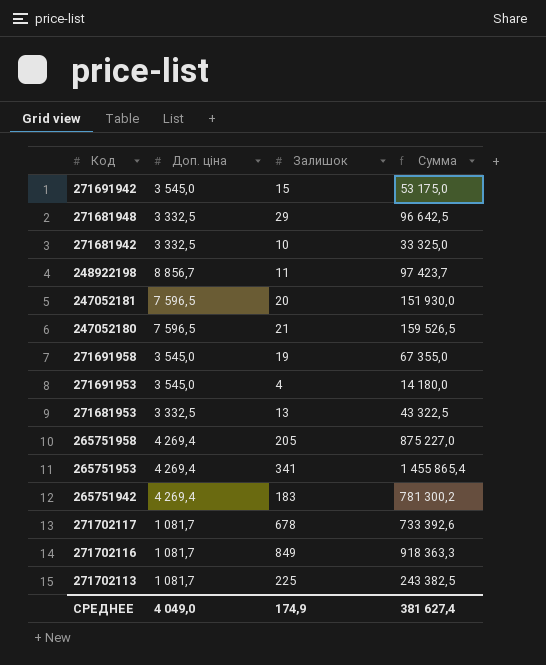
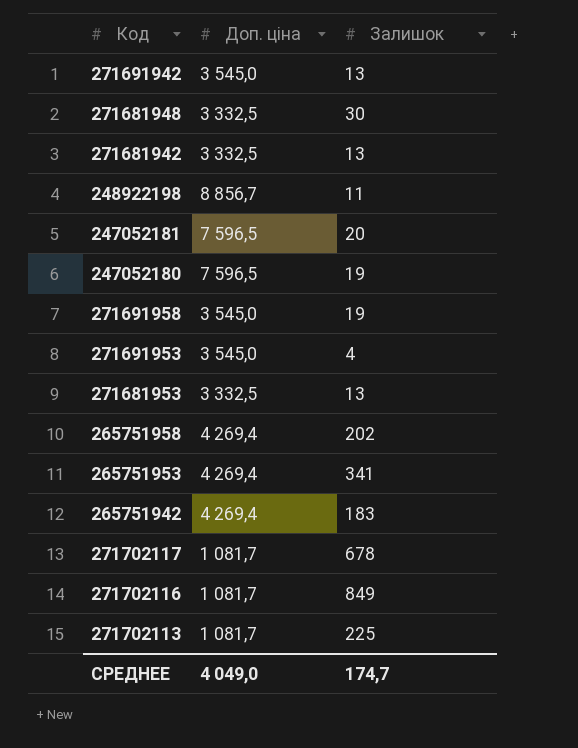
column Сумма | formula: [Доп. ціна] * [Залишок] -> none
271691942 | Залишок: 15 -> 13
271681948 | Залишок: 29 -> 30
271681942 | Залишок: 10 -> 13
247052180 | Залишок: 21 -> 19
265751958 | Залишок: 205 -> 202
СРЕДНЕЕ | Залишок: 174,9 -> 174,7

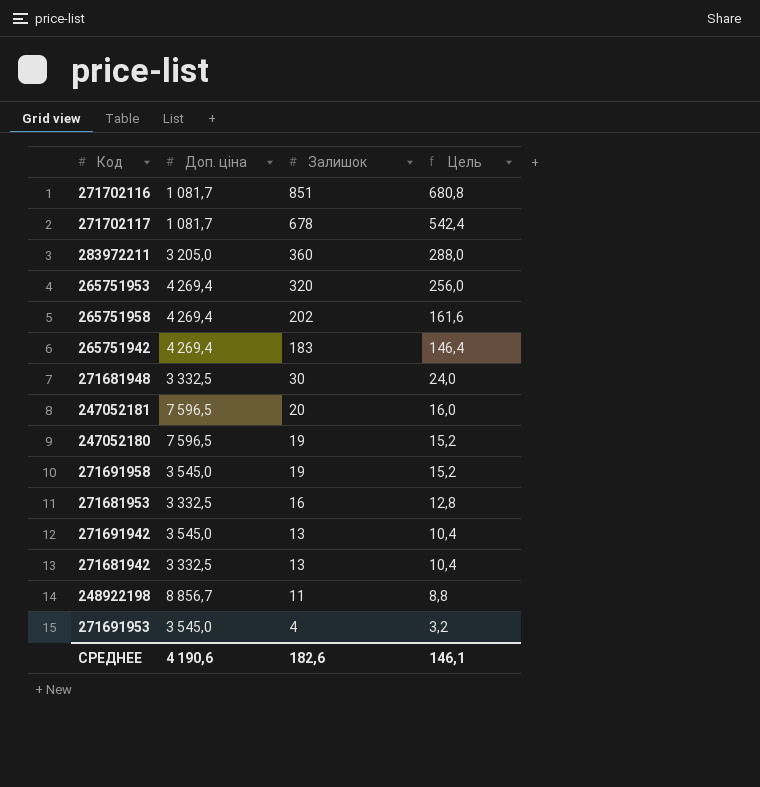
row order: none -> Залишок descending
column Цель | formula: none -> [Залишок] * 0,8
row 271702113: 1 081,7 | 225 -> none
271702116 | Залишок: 849 -> 851
row 283972211: none -> 3 205,0 | 360 | 288,0
265751953 | Залишок: 341 -> 320
271681953 | Залишок: 13 -> 16
СРЕДНЕЕ | Доп. ціна: 4 049,0 -> 4 190,6
СРЕДНЕЕ | Залишок: 174,7 -> 182,6

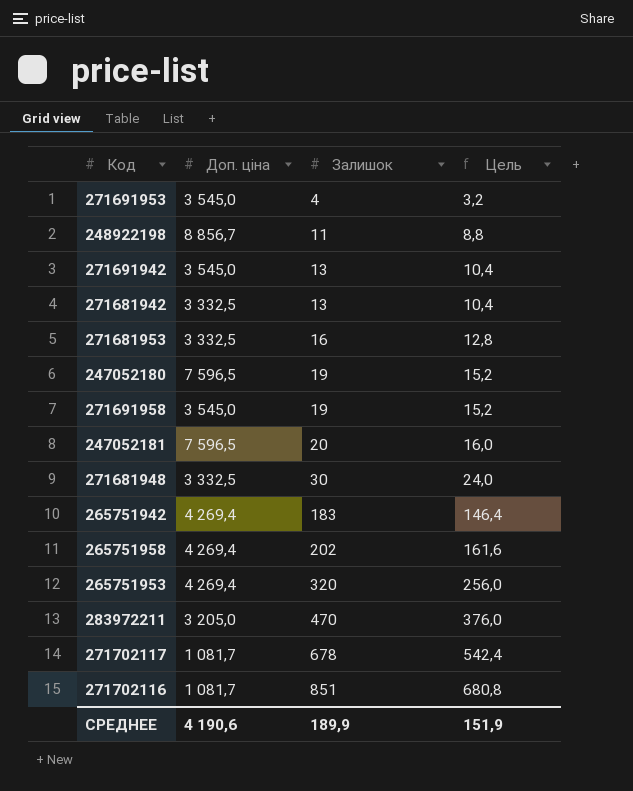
row order: Залишок descending -> Залишок ascending
283972211 | Залишок: 360 -> 470
283972211 | Цель: 288,0 -> 376,0
СРЕДНЕЕ | Залишок: 182,6 -> 189,9
СРЕДНЕЕ | Цель: 146,1 -> 151,9

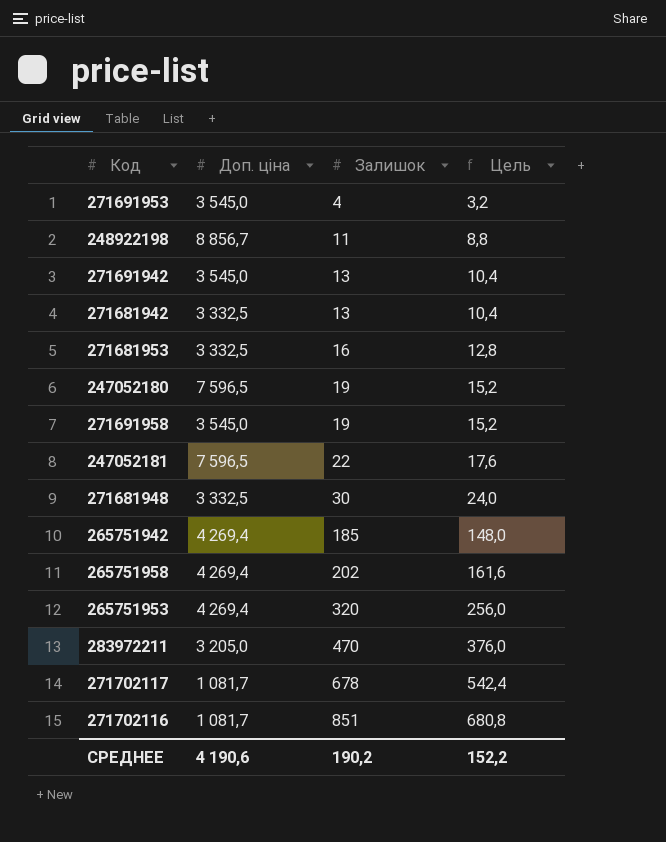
247052181 | Залишок: 20 -> 22
247052181 | Цель: 16,0 -> 17,6
265751942 | Залишок: 183 -> 185
265751942 | Цель: 146,4 -> 148,0
СРЕДНЕЕ | Залишок: 189,9 -> 190,2
СРЕДНЕЕ | Цель: 151,9 -> 152,2

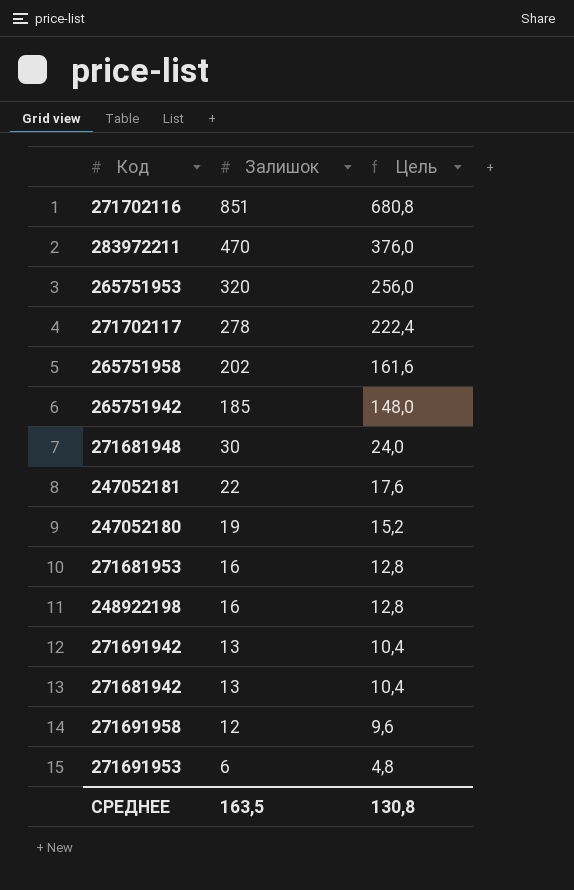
row order: Залишок ascending -> Залишок descending
column Доп. ціна | position: 2 -> none
271702117 | Залишок: 678 -> 278
271702117 | Цель: 542,4 -> 222,4
248922198 | Залишок: 11 -> 16
248922198 | Цель: 8,8 -> 12,8
271691958 | Залишок: 19 -> 12
271691958 | Цель: 15,2 -> 9,6
271691953 | Залишок: 4 -> 6
271691953 | Цель: 3,2 -> 4,8
СРЕДНЕЕ | Залишок: 190,2 -> 163,5
СРЕДНЕЕ | Цель: 152,2 -> 130,8

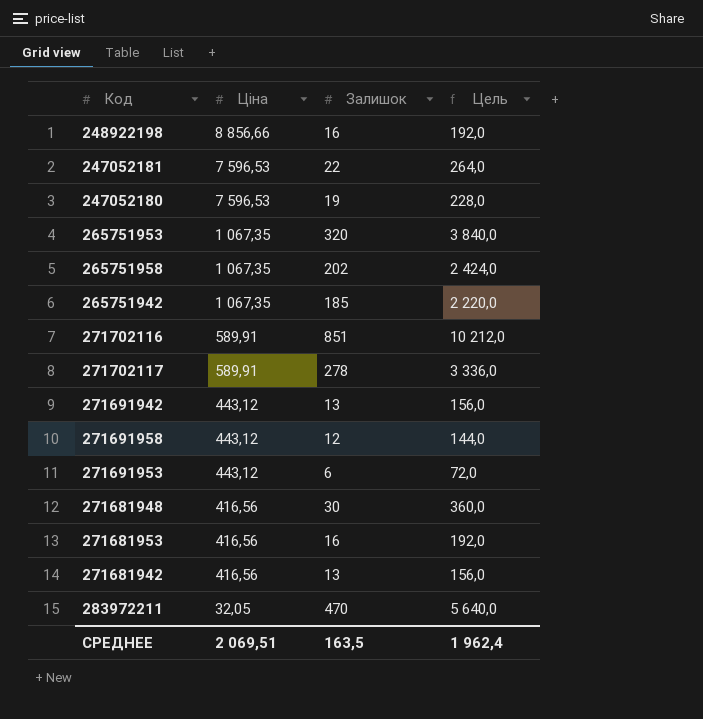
row order: Залишок descending -> Ціна descending
column Ціна | position: none -> 2
column Цель | formula: [Залишок] * 0,8 -> [Залишок] * 12
СРЕДНЕЕ | Цель: 130,8 -> 1 962,4

